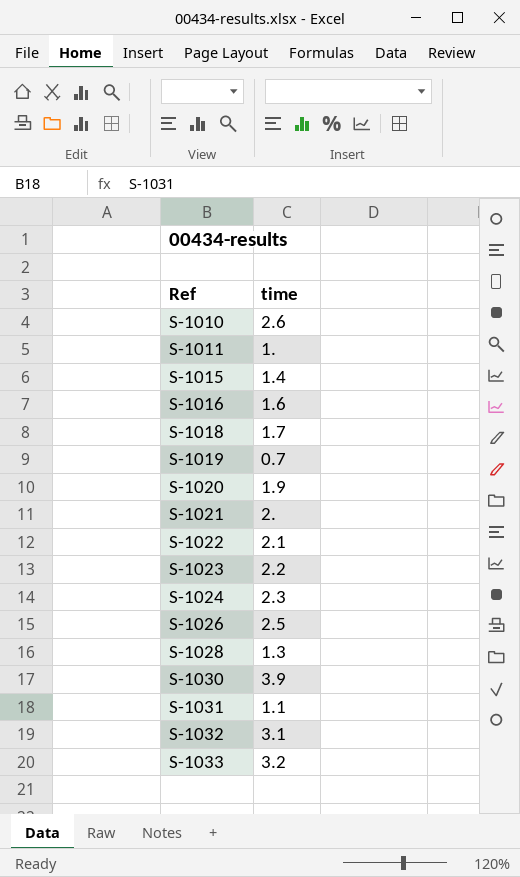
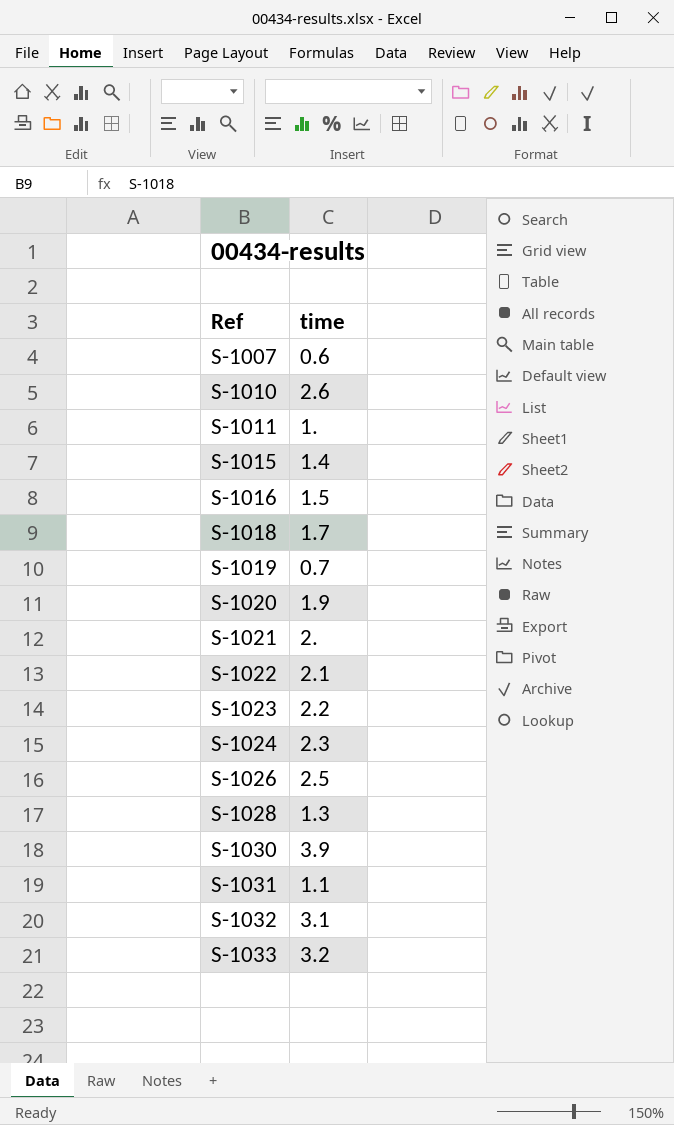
row S-1007: none -> 0.6
S-1016 | time: 1.6 -> 1.5

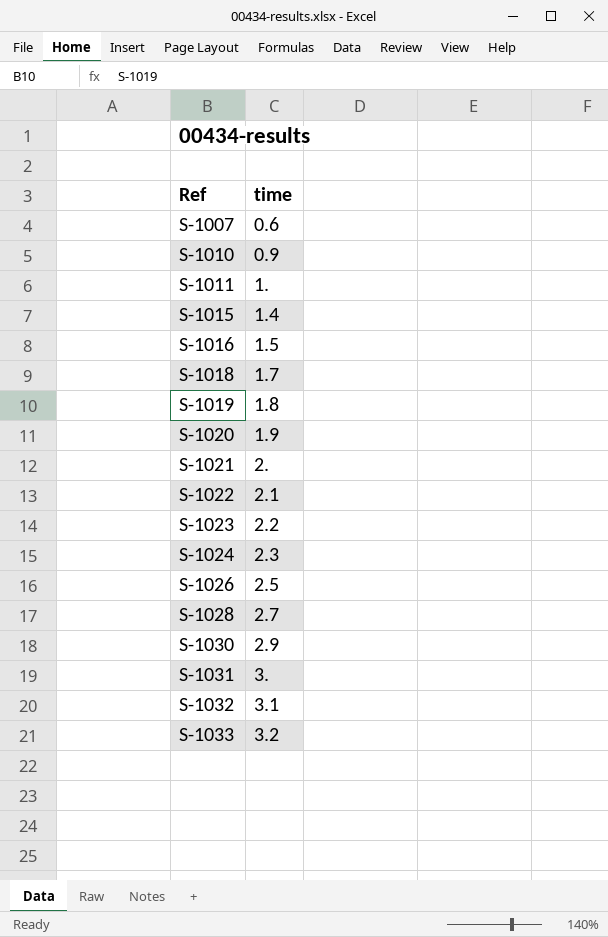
S-1010 | time: 2.6 -> 0.9
S-1019 | time: 0.7 -> 1.8
S-1028 | time: 1.3 -> 2.7
S-1030 | time: 3.9 -> 2.9
S-1031 | time: 1.1 -> 3.

